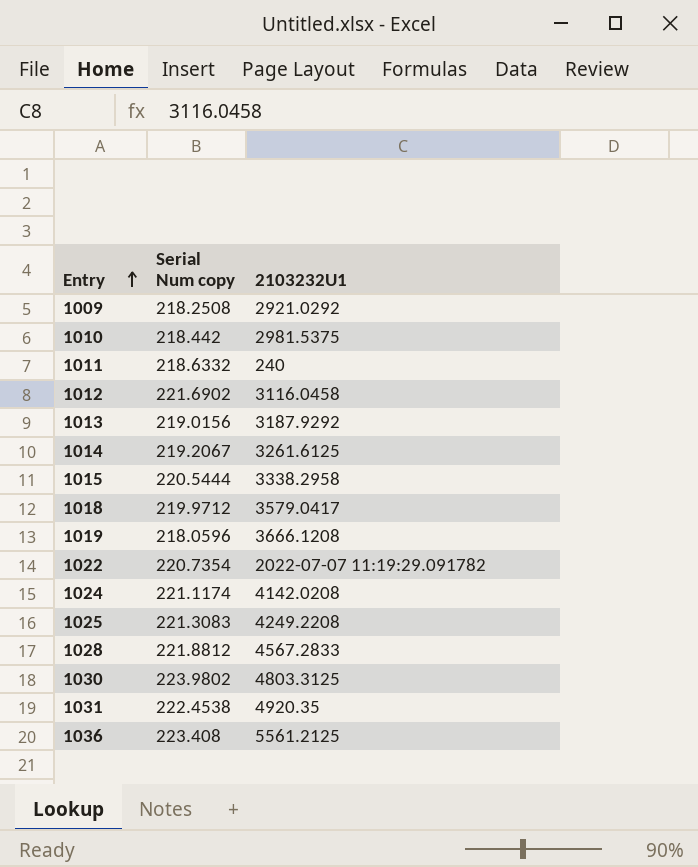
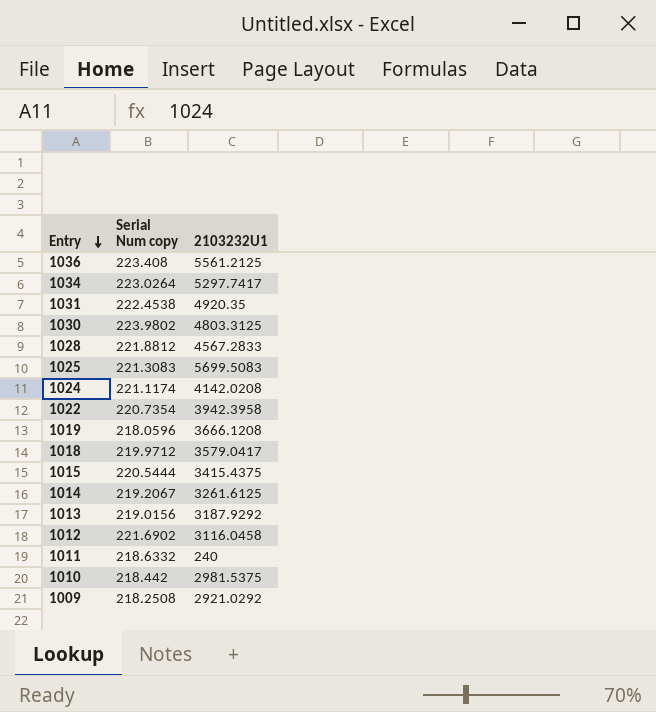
row order: Entry ascending -> Entry descending
row 1034: none -> 223.0264 | 5297.7417
1025 | 2103232U1: 4249.2208 -> 5699.5083
1022 | 2103232U1: 2022-07-07 11:19:29.091782 -> 3942.3958
1015 | 2103232U1: 3338.2958 -> 3415.4375

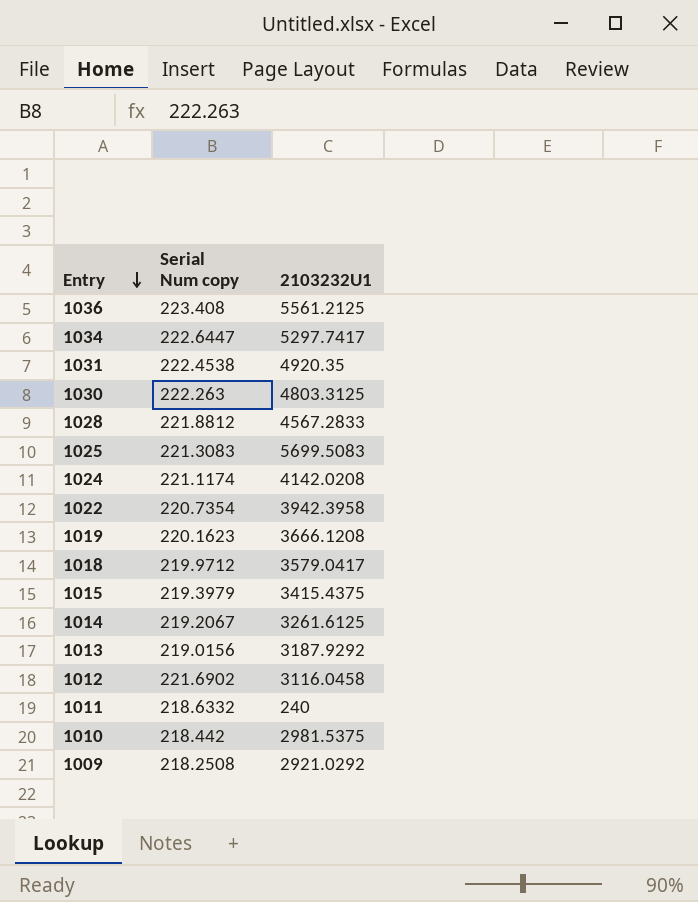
1034 | Serial Num copy: 223.0264 -> 222.6447
1030 | Serial Num copy: 223.9802 -> 222.263
1019 | Serial Num copy: 218.0596 -> 220.1623
1015 | Serial Num copy: 220.5444 -> 219.3979

